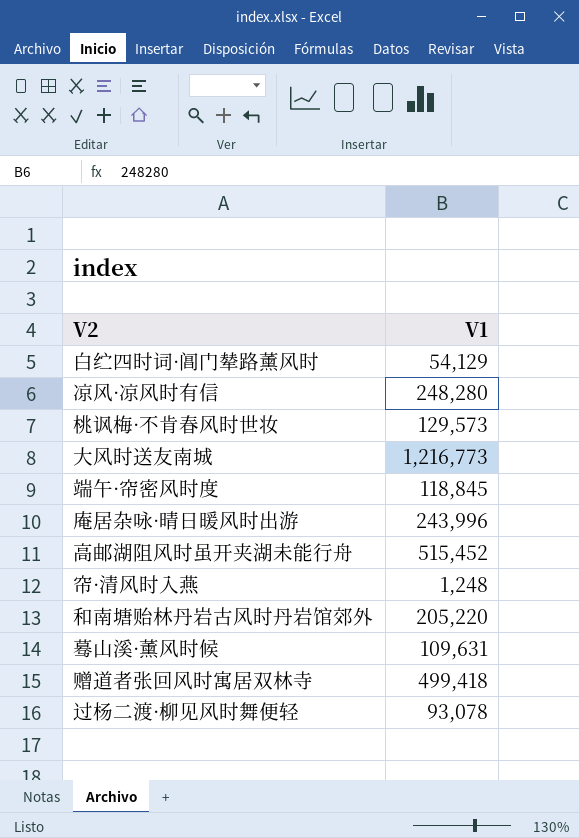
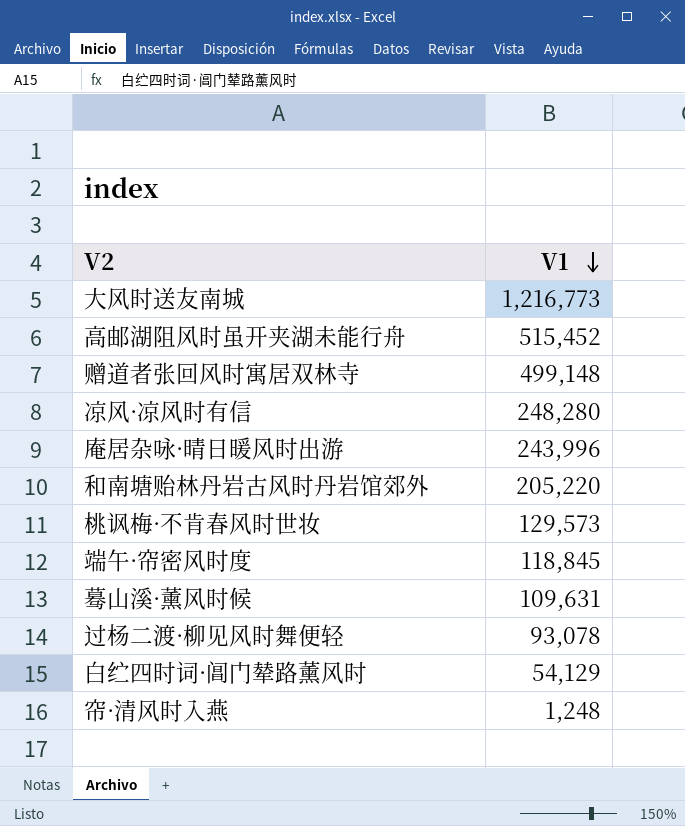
row order: none -> V1 descending
赠道者张回风时寓居双林寺 | V1: 499,418 -> 499,148

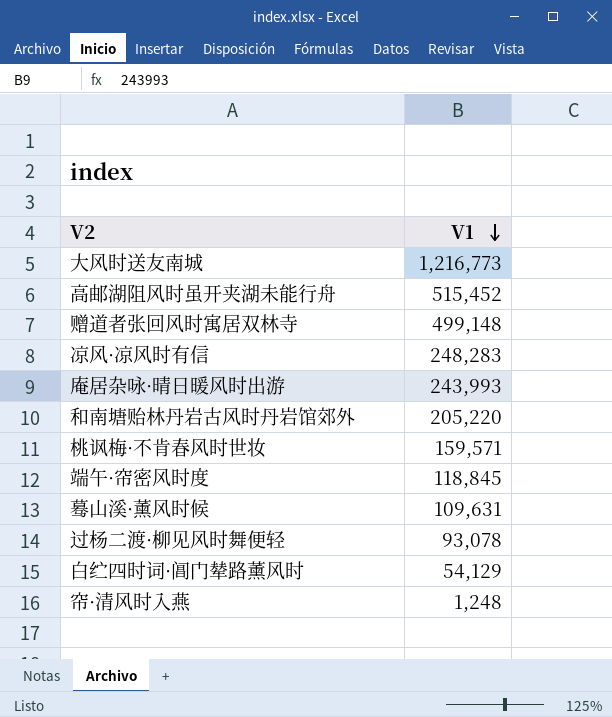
凉风·凉风时有信 | V1: 248,280 -> 248,283
庵居杂咏·晴日暖风时出游 | V1: 243,996 -> 243,993
桃讽梅·不肯春风时世妆 | V1: 129,573 -> 159,571

